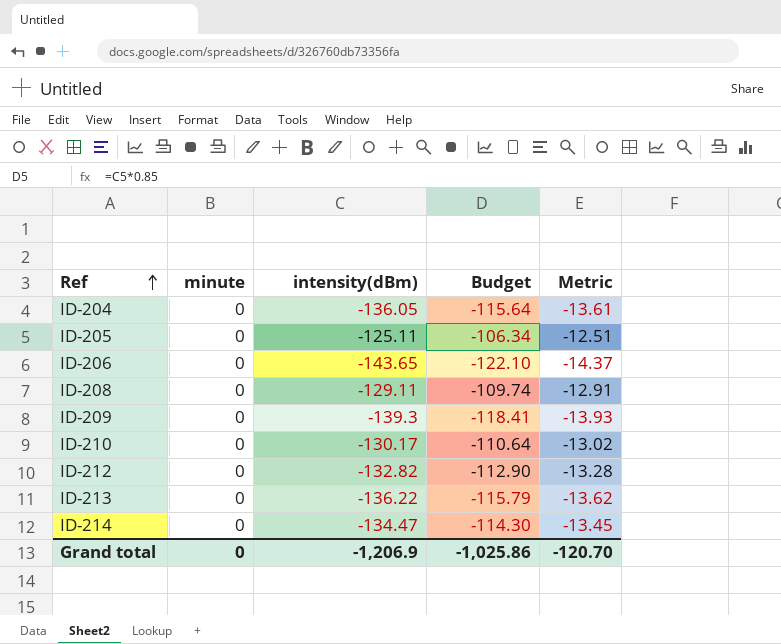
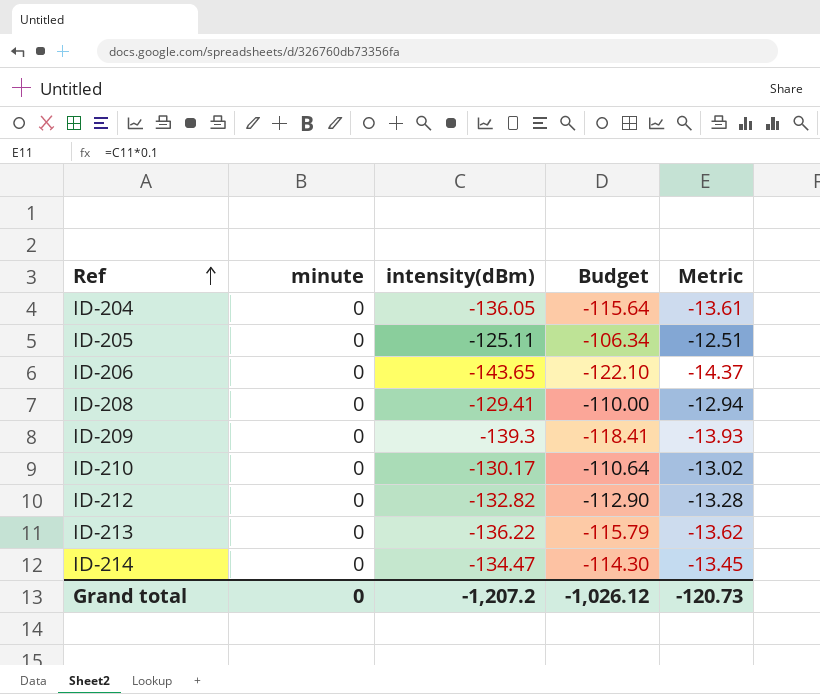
ID-208 | intensity(dBm): -129.11 -> -129.41
ID-208 | Budget: -109.74 -> -110.00
ID-208 | Metric: -12.91 -> -12.94
Grand total | intensity(dBm): -1,206.9 -> -1,207.2
Grand total | Budget: -1,025.86 -> -1,026.12
Grand total | Metric: -120.70 -> -120.73

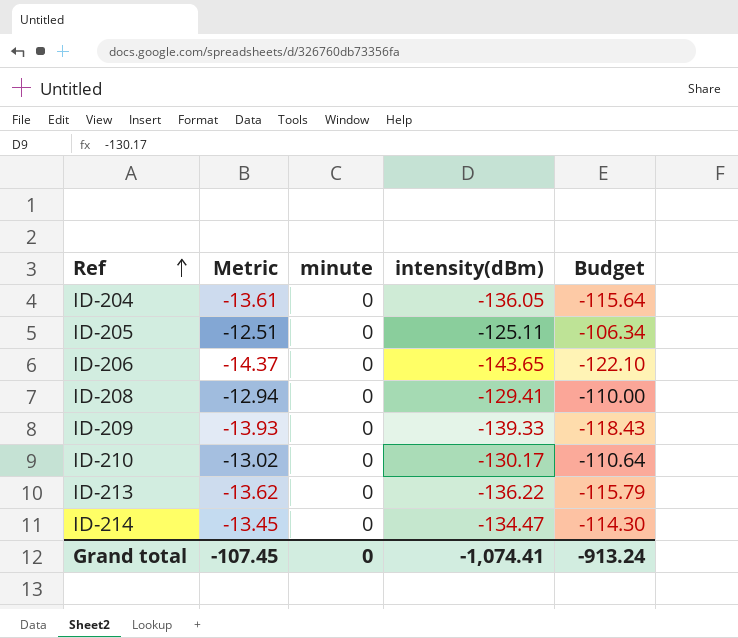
column Metric | position: 5 -> 2
row ID-212: 0 | -132.82 | -112.90 | -13.28 -> none
ID-209 | intensity(dBm): -139.3 -> -139.33
ID-209 | Budget: -118.41 -> -118.43
Grand total | Metric: -120.73 -> -107.45
Grand total | intensity(dBm): -1,207.2 -> -1,074.41
Grand total | Budget: -1,026.12 -> -913.24

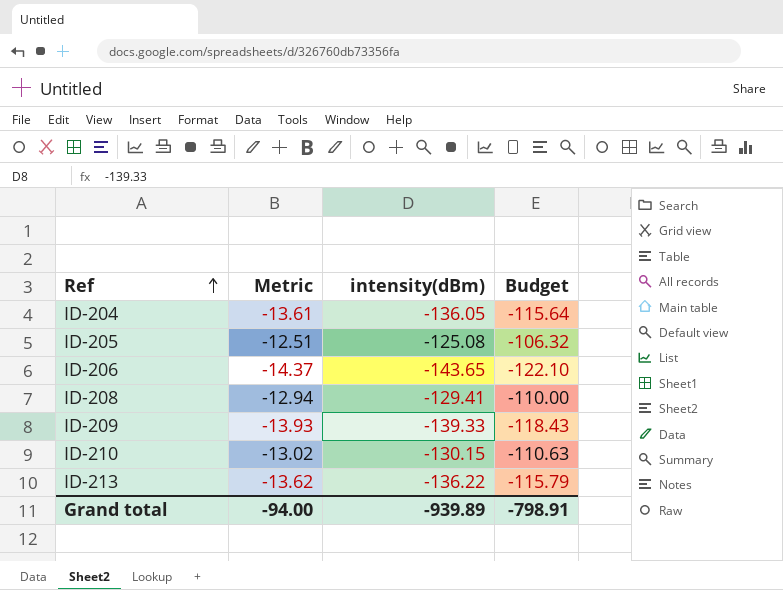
column minute | position: 3 -> none
row ID-214: -13.45 | 0 | -134.47 | -114.30 -> none
ID-205 | intensity(dBm): -125.11 -> -125.08
ID-205 | Budget: -106.34 -> -106.32
ID-210 | intensity(dBm): -130.17 -> -130.15
ID-210 | Budget: -110.64 -> -110.63
Grand total | Metric: -107.45 -> -94.00
Grand total | intensity(dBm): -1,074.41 -> -939.89
Grand total | Budget: -913.24 -> -798.91

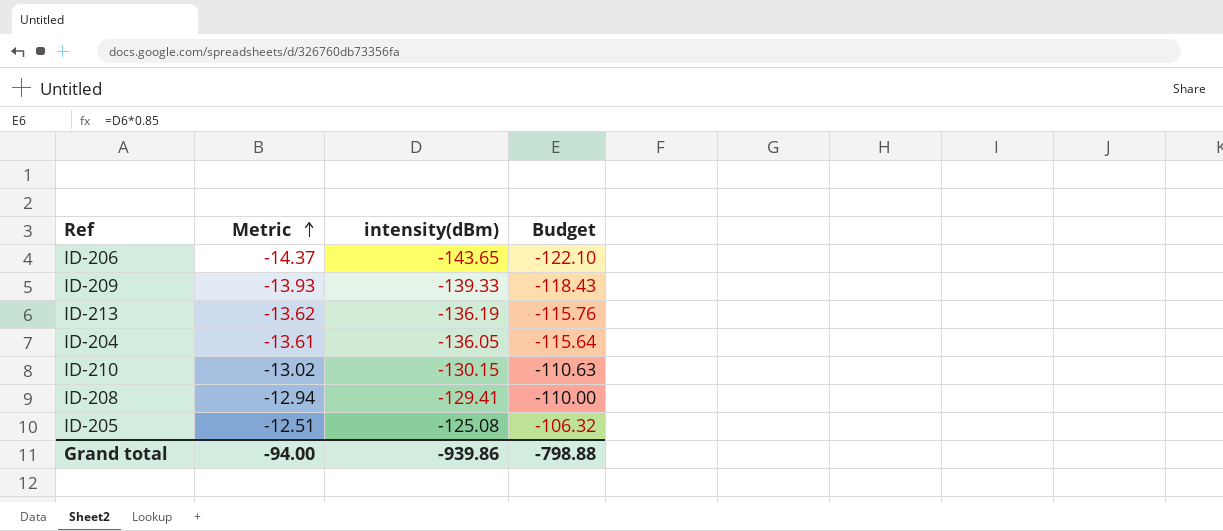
row order: Ref ascending -> Metric ascending
ID-213 | intensity(dBm): -136.22 -> -136.19
ID-213 | Budget: -115.79 -> -115.76
Grand total | intensity(dBm): -939.89 -> -939.86
Grand total | Budget: -798.91 -> -798.88

